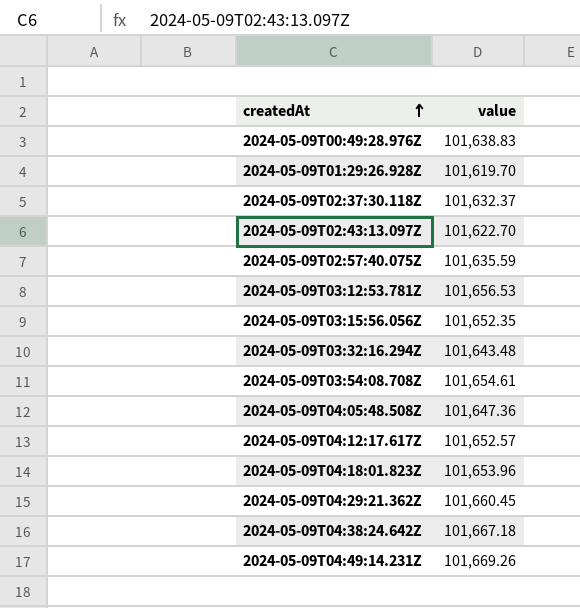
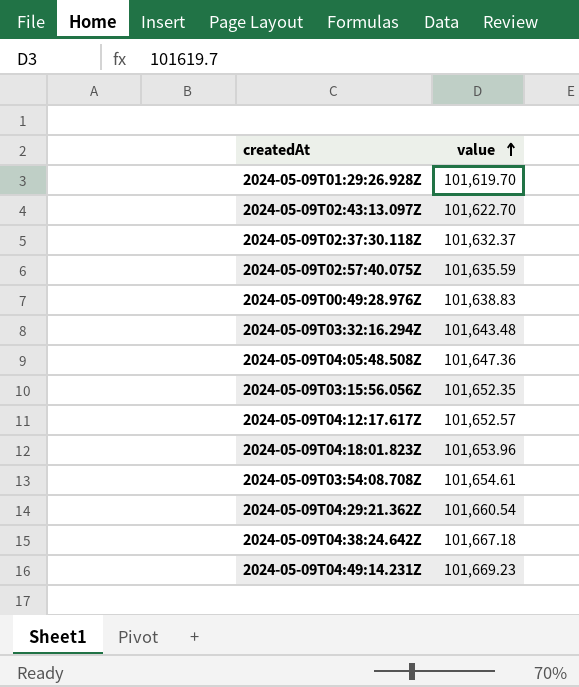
row order: createdAt ascending -> value ascending
row 2024-05-09T03:12:53.781Z: 101,656.53 -> none
2024-05-09T04:29:21.362Z | value: 101,660.45 -> 101,660.54
2024-05-09T04:49:14.231Z | value: 101,669.26 -> 101,669.23

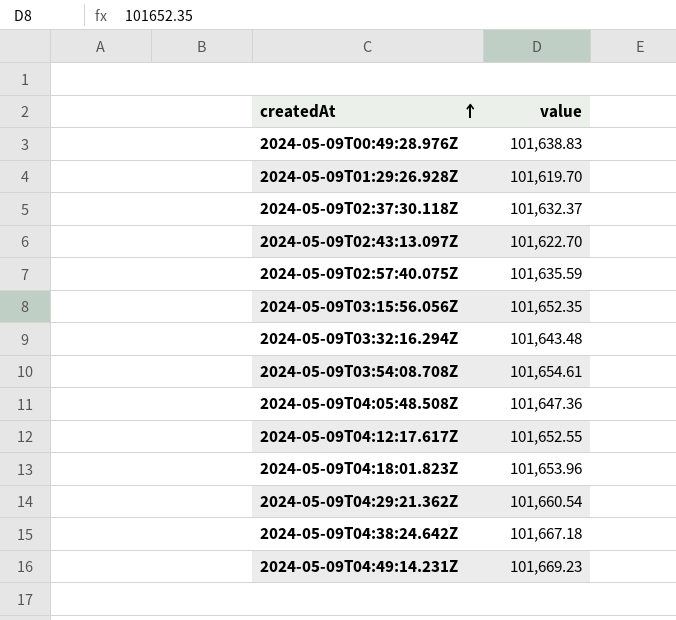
row order: value ascending -> createdAt ascending
2024-05-09T04:12:17.617Z | value: 101,652.57 -> 101,652.55

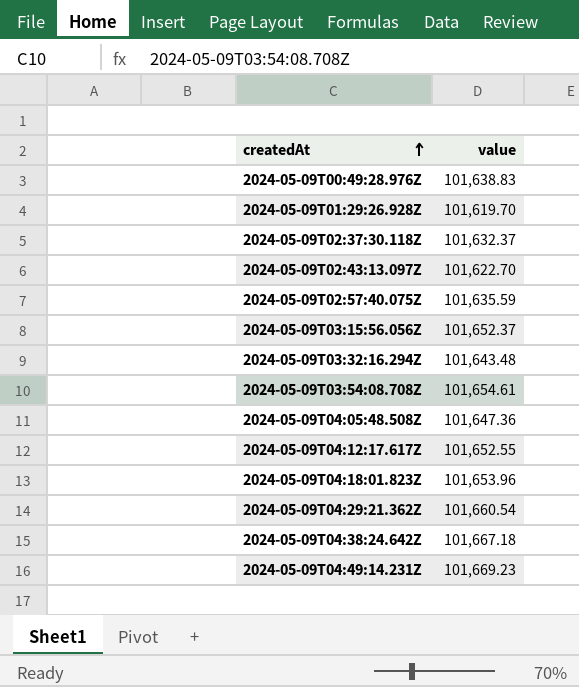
2024-05-09T03:15:56.056Z | value: 101,652.35 -> 101,652.37

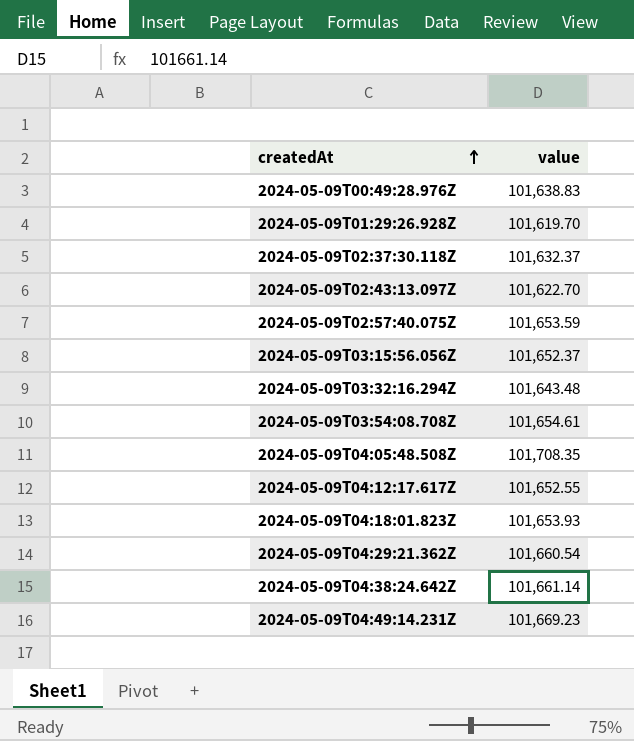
2024-05-09T02:57:40.075Z | value: 101,635.59 -> 101,653.59
2024-05-09T04:05:48.508Z | value: 101,647.36 -> 101,708.35
2024-05-09T04:18:01.823Z | value: 101,653.96 -> 101,653.93
2024-05-09T04:38:24.642Z | value: 101,667.18 -> 101,661.14

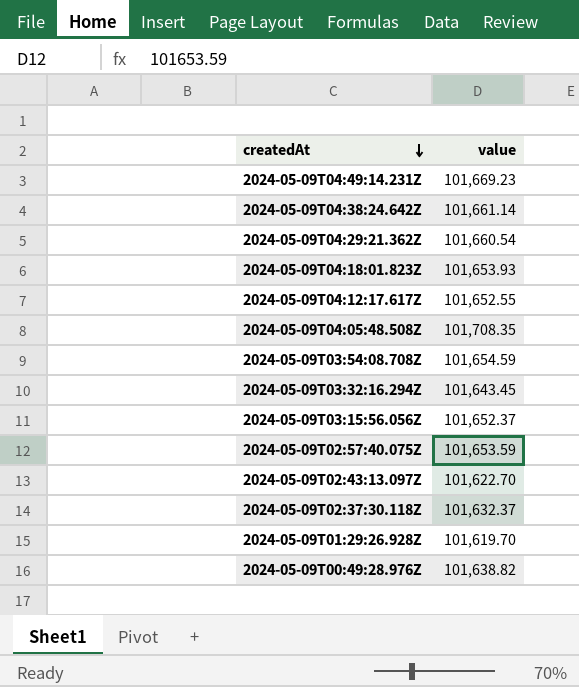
row order: createdAt ascending -> createdAt descending
2024-05-09T03:54:08.708Z | value: 101,654.61 -> 101,654.59
2024-05-09T03:32:16.294Z | value: 101,643.48 -> 101,643.45
2024-05-09T00:49:28.976Z | value: 101,638.83 -> 101,638.82

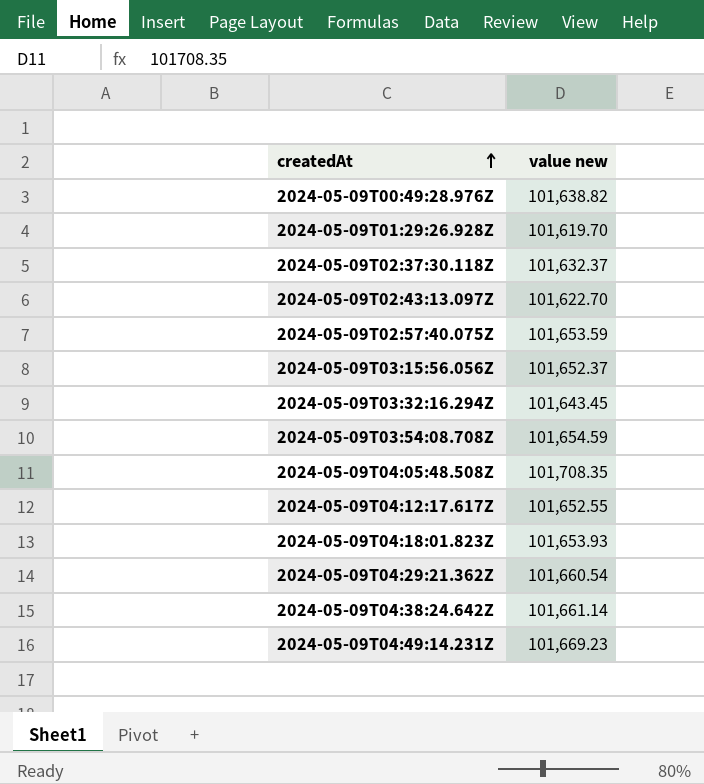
row order: createdAt descending -> createdAt ascending
column name: value -> value new

